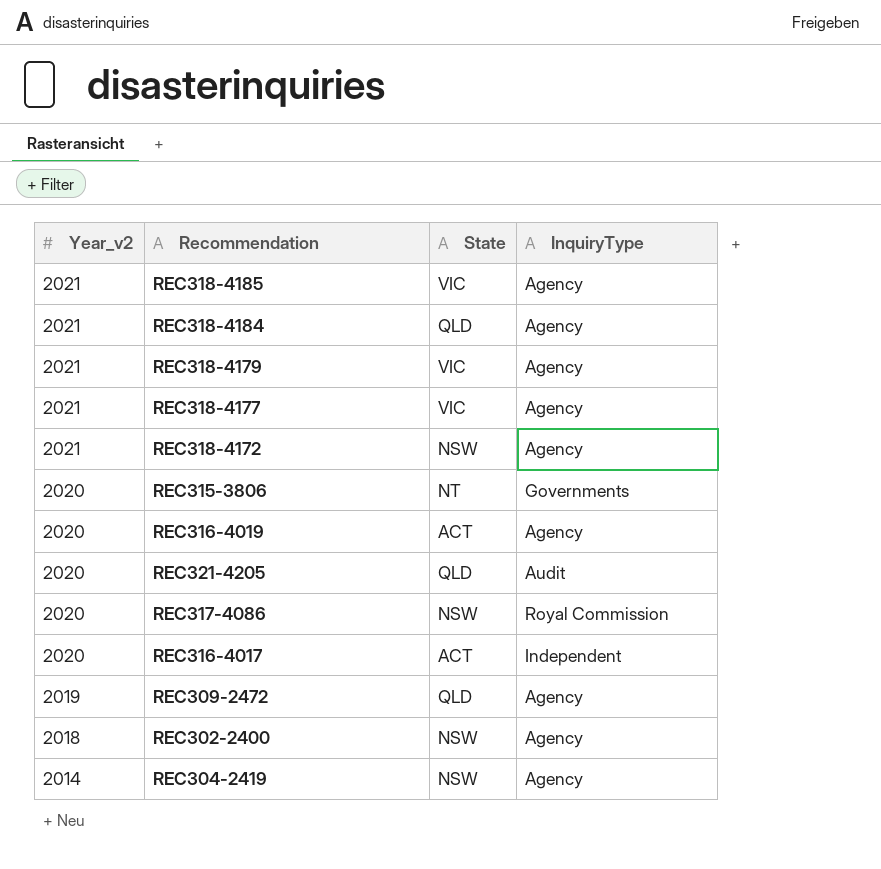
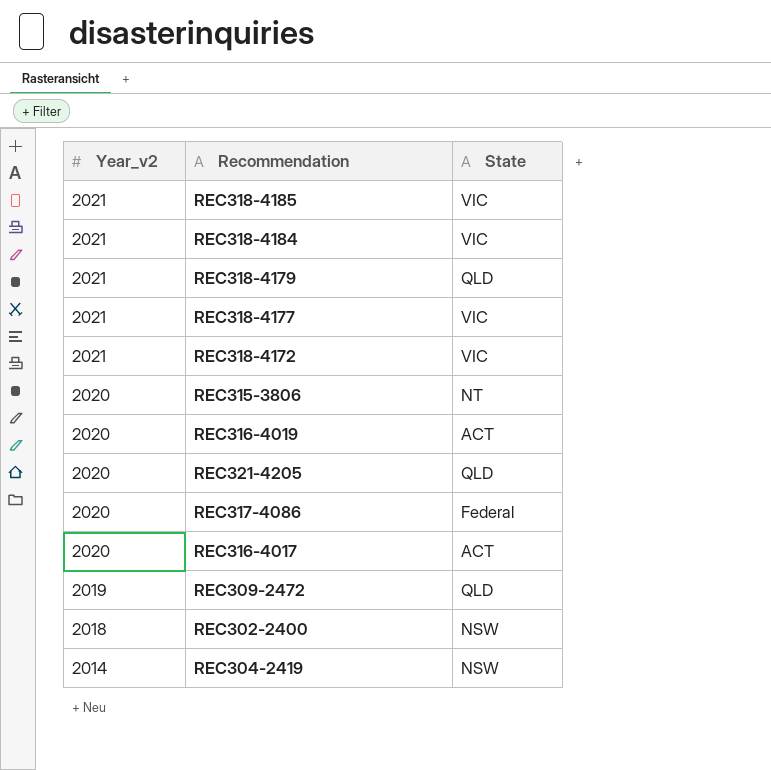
column InquiryType | position: 4 -> none
REC318-4184 | State: QLD -> VIC
REC318-4179 | State: VIC -> QLD
REC318-4172 | State: NSW -> VIC
REC317-4086 | State: NSW -> Federal

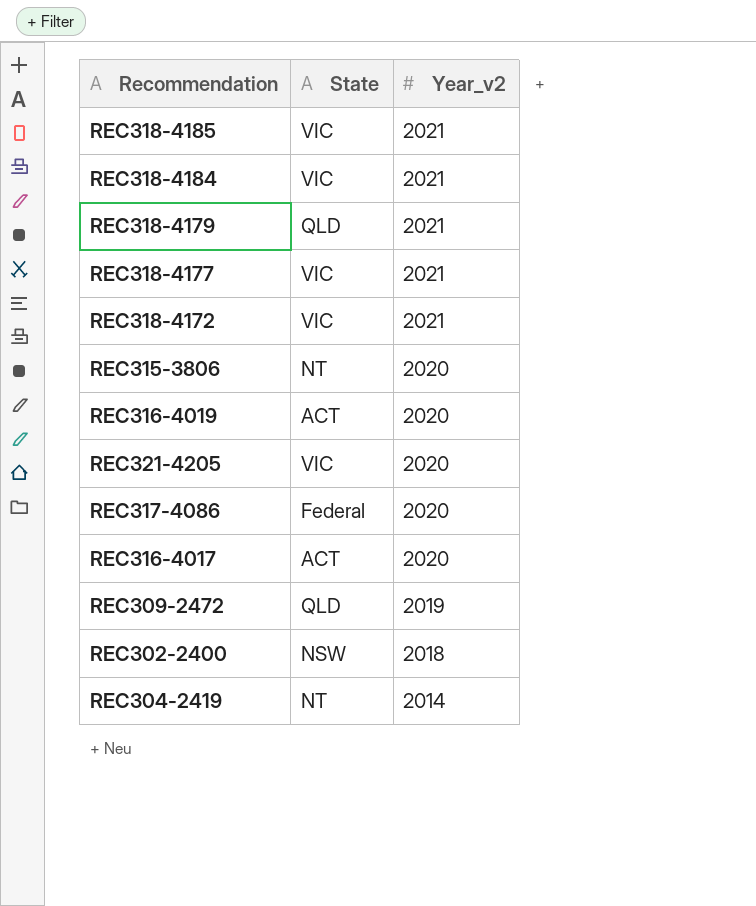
column Year_v2 | position: 1 -> 3
REC321-4205 | State: QLD -> VIC
REC304-2419 | State: NSW -> NT

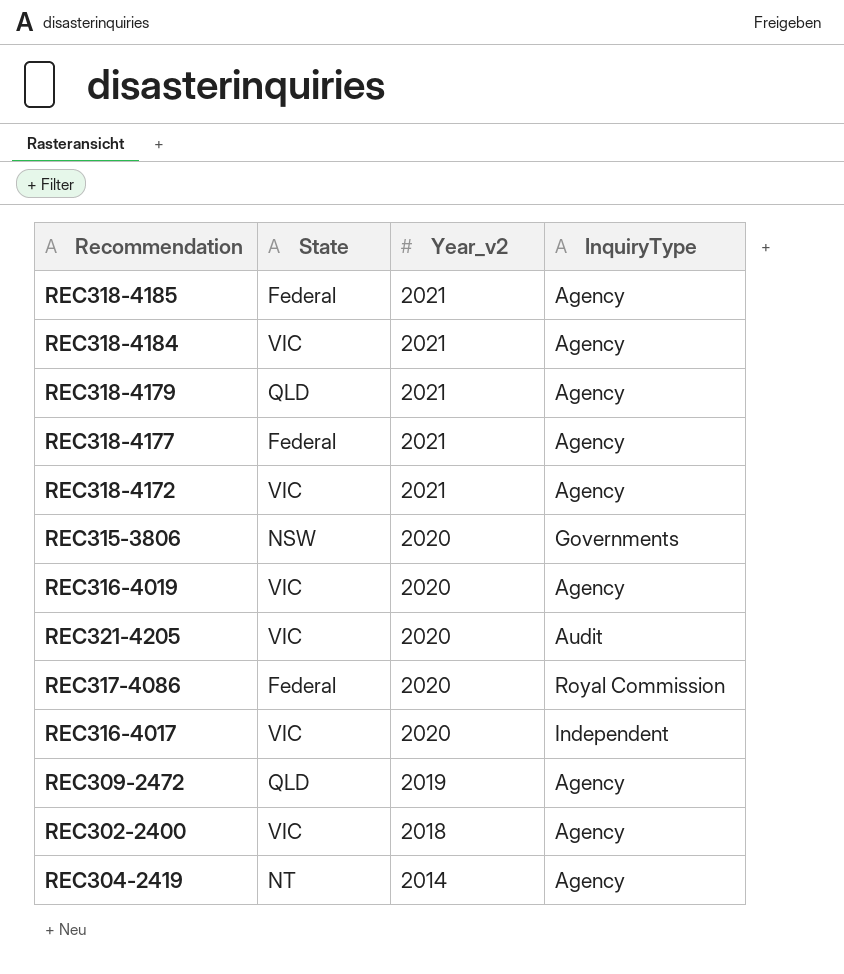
column InquiryType | position: none -> 4
REC318-4185 | State: VIC -> Federal
REC318-4177 | State: VIC -> Federal
REC315-3806 | State: NT -> NSW
REC316-4019 | State: ACT -> VIC
REC316-4017 | State: ACT -> VIC
REC302-2400 | State: NSW -> VIC

